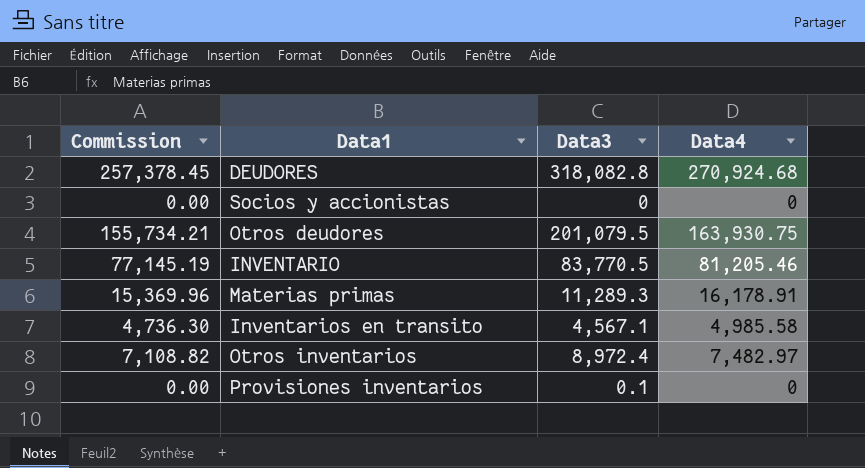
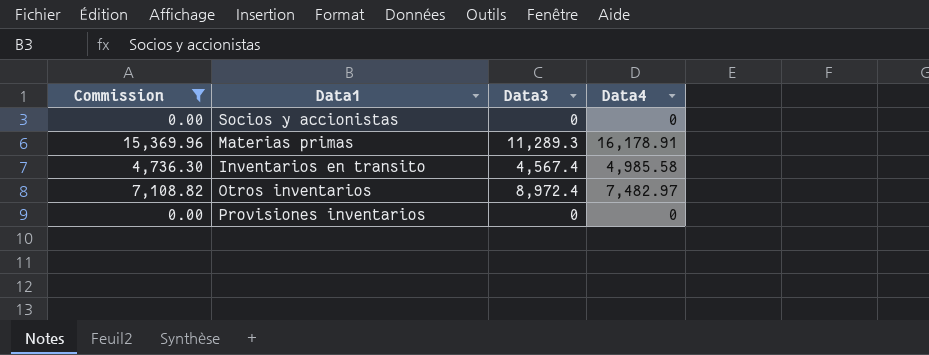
filter: none -> Commission <= 15,369.96
Inventarios en transito | Data3: 4,567.1 -> 4,567.4
Provisiones inventarios | Data3: 0.1 -> 0

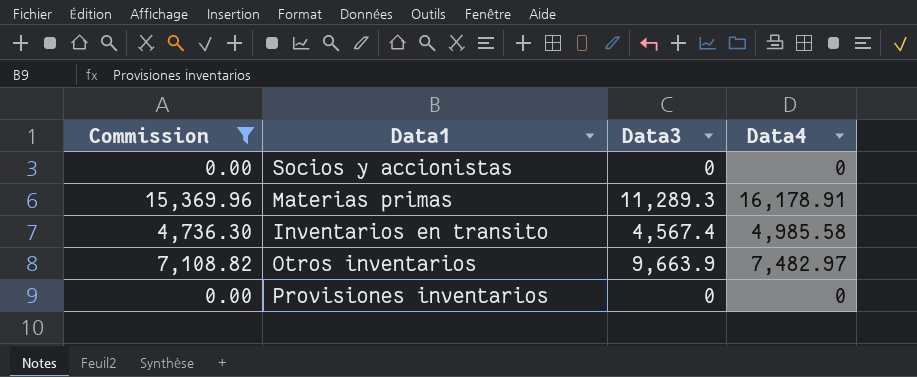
Otros inventarios | Data3: 8,972.4 -> 9,663.9

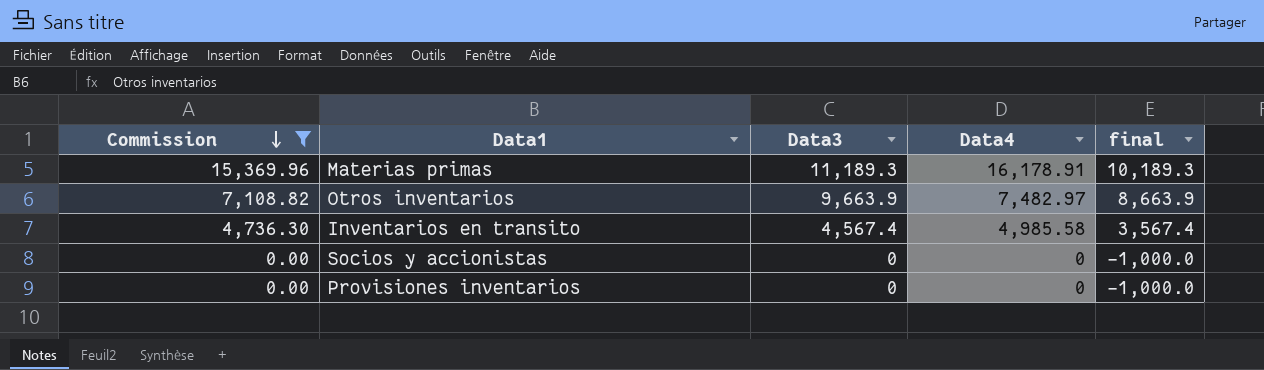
row order: none -> Commission descending
column final | formula: none -> [Data3] - 1000
Materias primas | Data3: 11,289.3 -> 11,189.3

